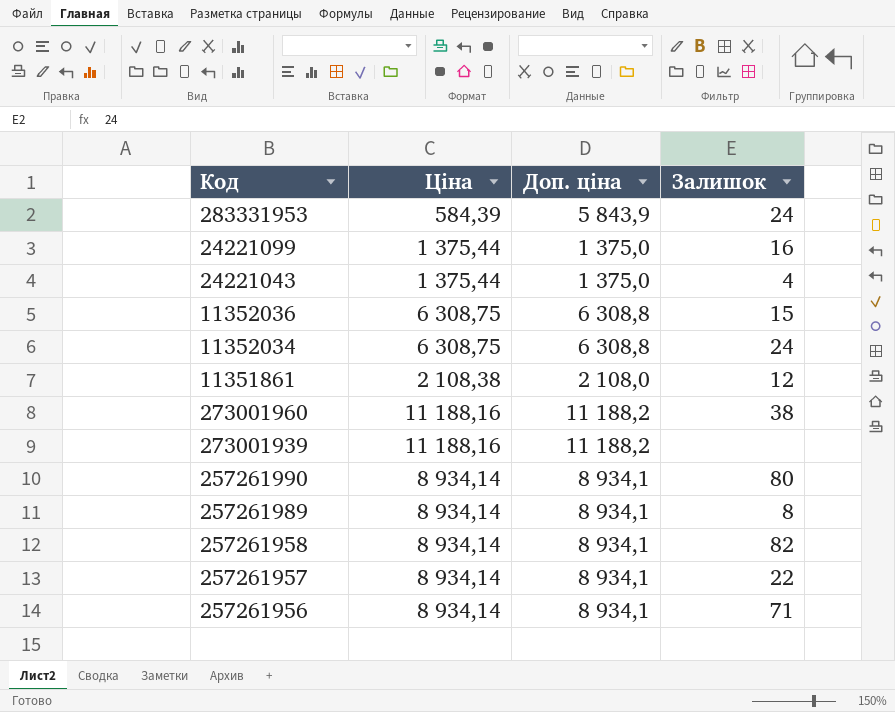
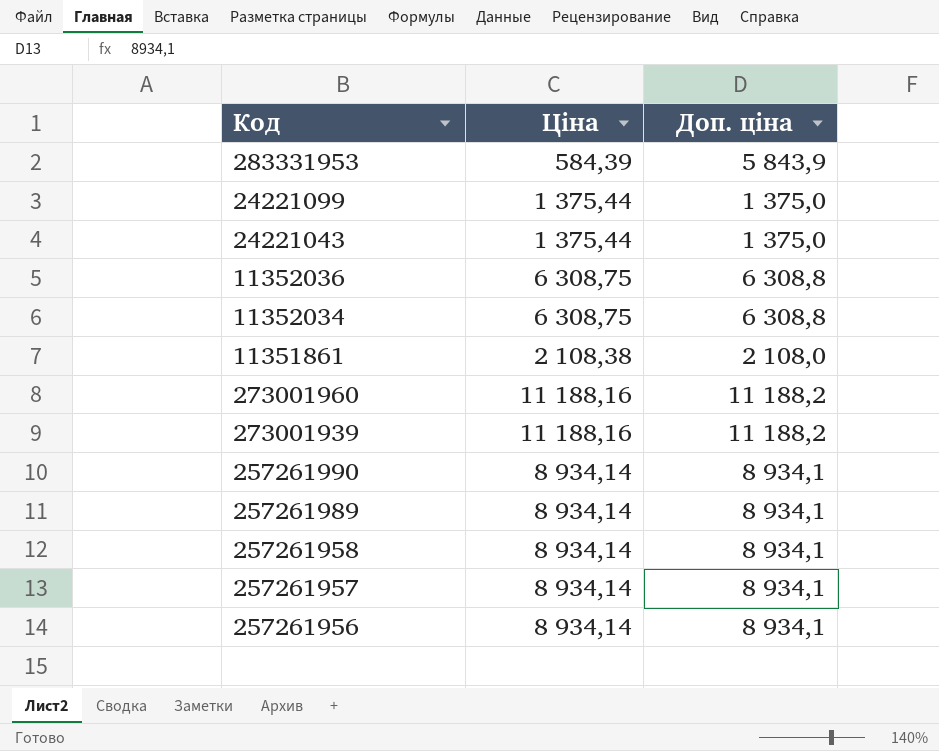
column Залишок | position: 4 -> none

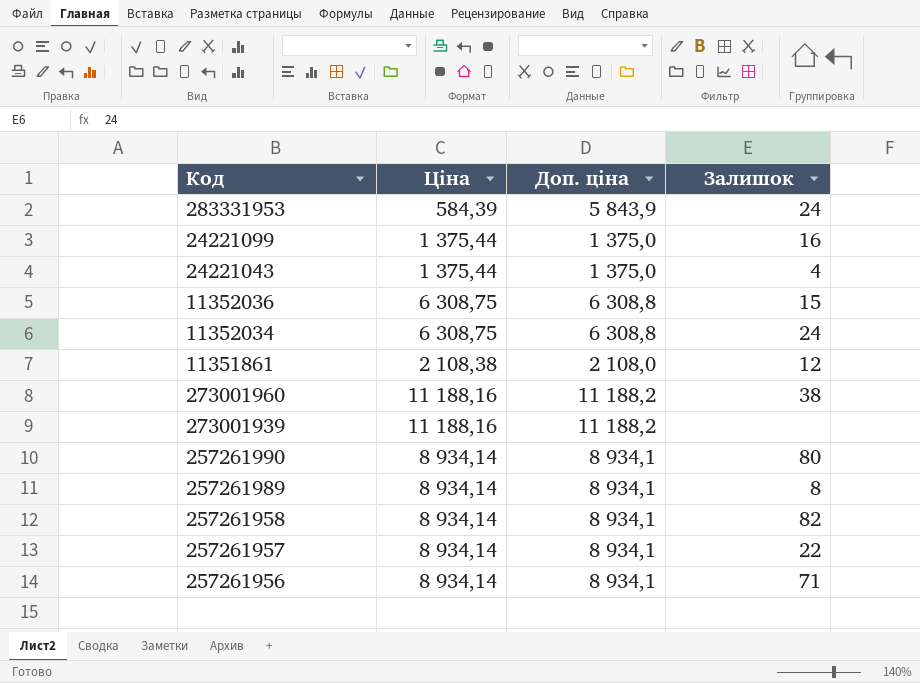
column Залишок | position: none -> 4

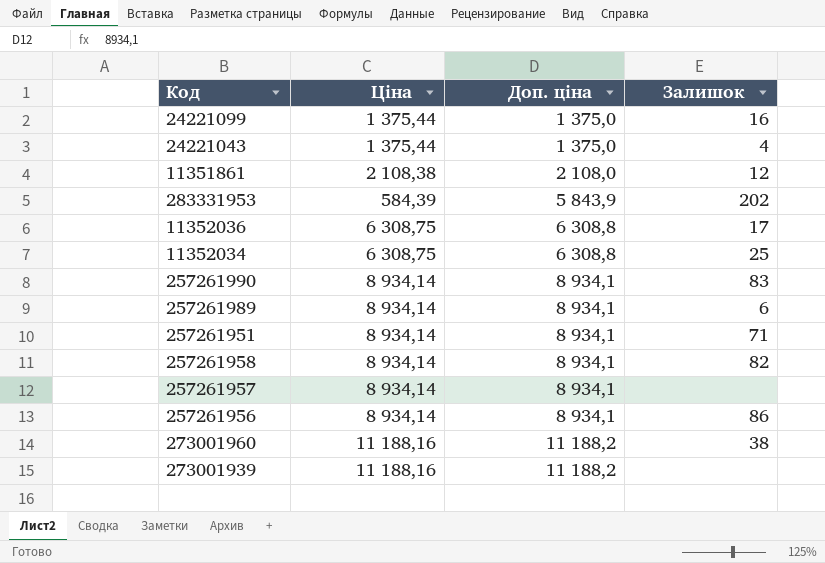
row order: none -> Доп. ціна ascending
283331953 | Залишок: 24 -> 202
11352036 | Залишок: 15 -> 17
11352034 | Залишок: 24 -> 25
257261990 | Залишок: 80 -> 83
257261989 | Залишок: 8 -> 6
row 257261951: none -> 8 934,14 | 8 934,1 | 71
257261957 | Залишок: 22 -> none
257261956 | Залишок: 71 -> 86

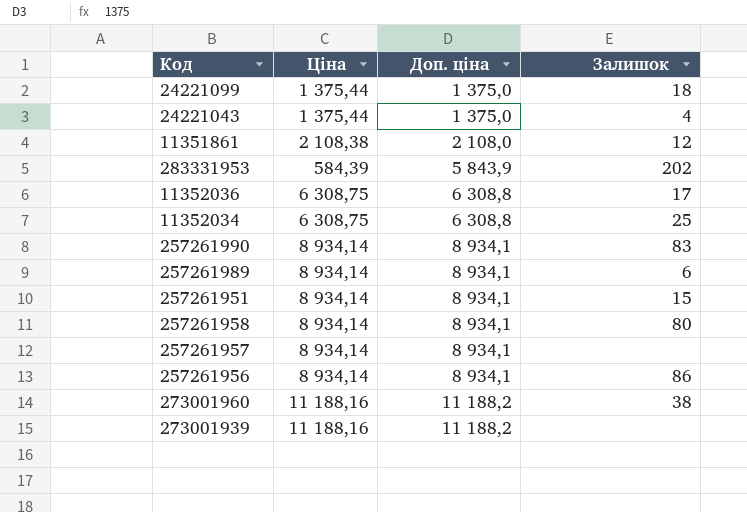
24221099 | Залишок: 16 -> 18
257261951 | Залишок: 71 -> 15
257261958 | Залишок: 82 -> 80

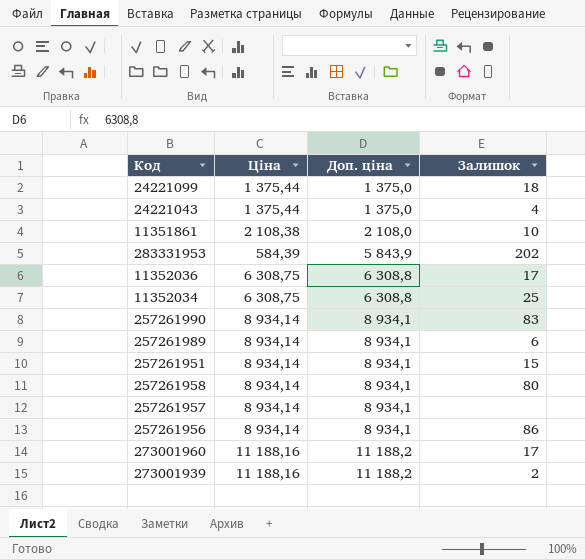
11351861 | Залишок: 12 -> 10
273001960 | Залишок: 38 -> 17
273001939 | Залишок: none -> 2

